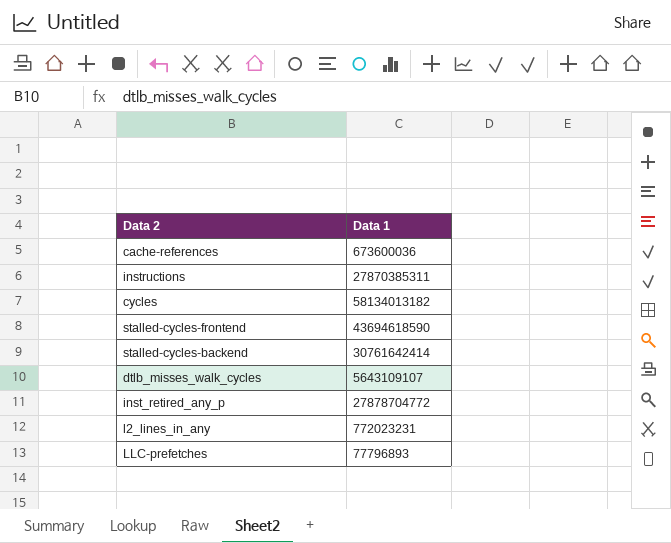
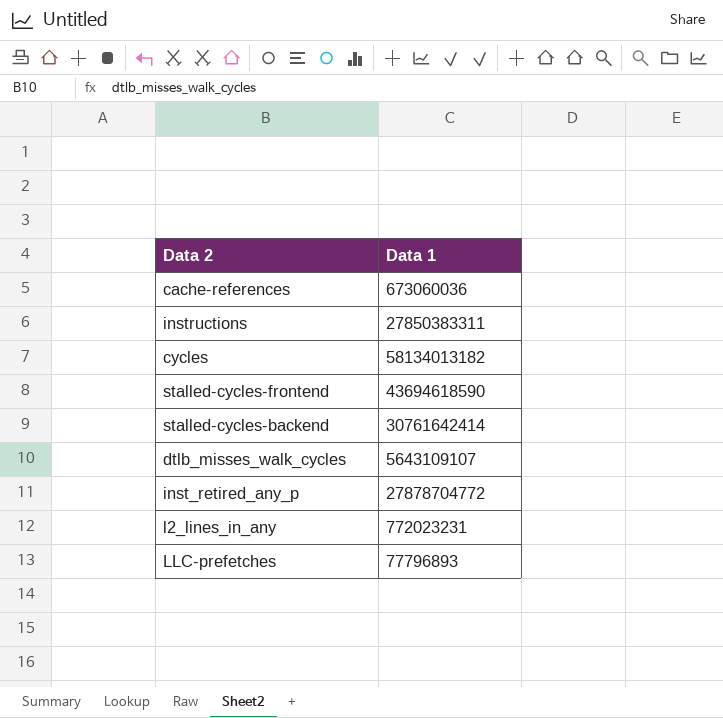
cache-references | Data 1: 673600036 -> 673060036
instructions | Data 1: 27870385311 -> 27850383311

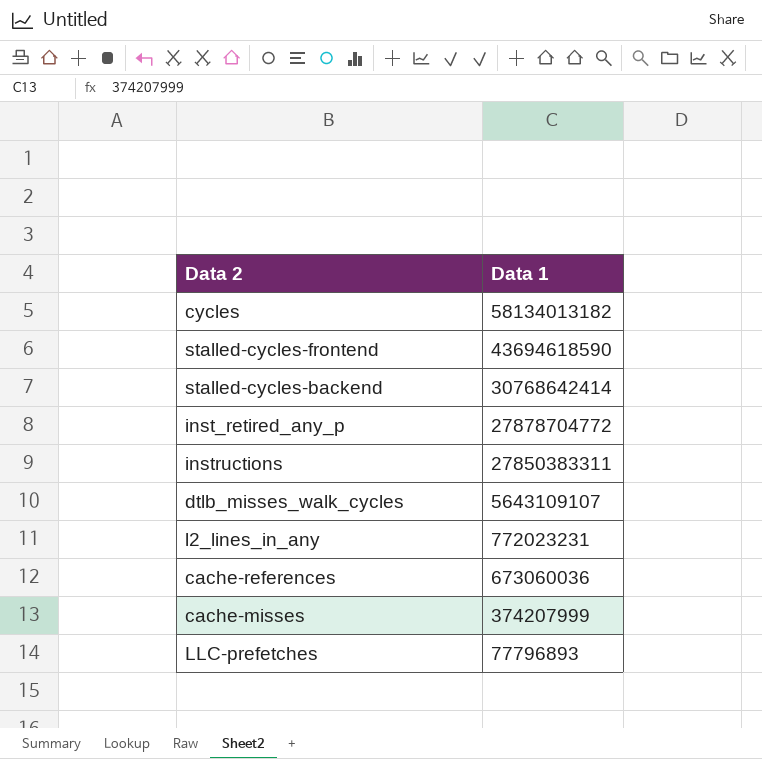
row order: none -> Data 1 descending
stalled-cycles-backend | Data 1: 30761642414 -> 30768642414
row cache-misses: none -> 374207999

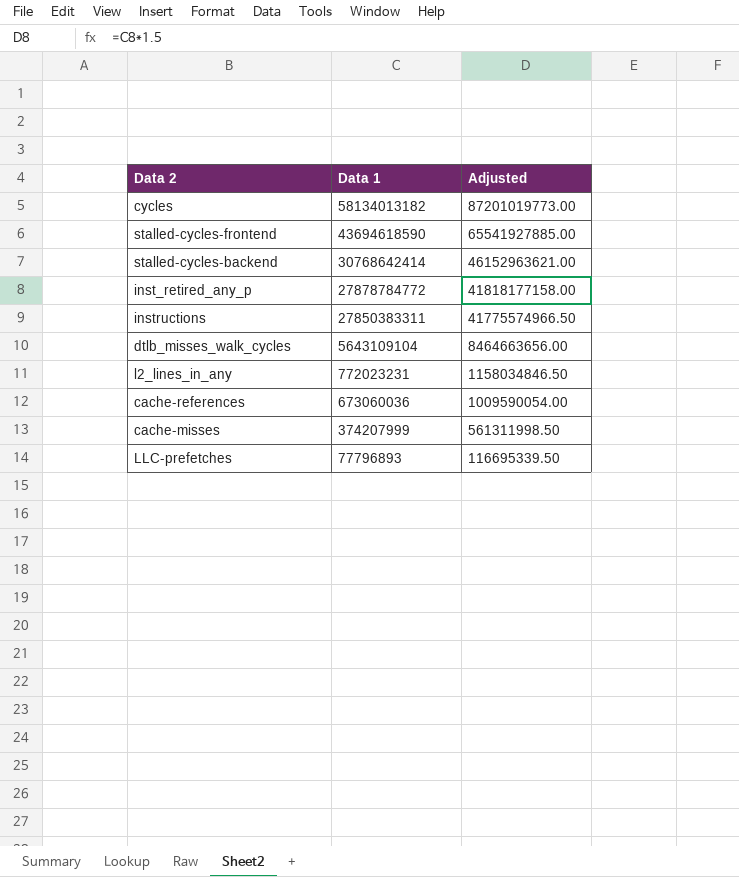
column Adjusted | formula: none -> [Data 1] * 1.5
inst_retired_any_p | Data 1: 27878704772 -> 27878784772
dtlb_misses_walk_cycles | Data 1: 5643109107 -> 5643109104

